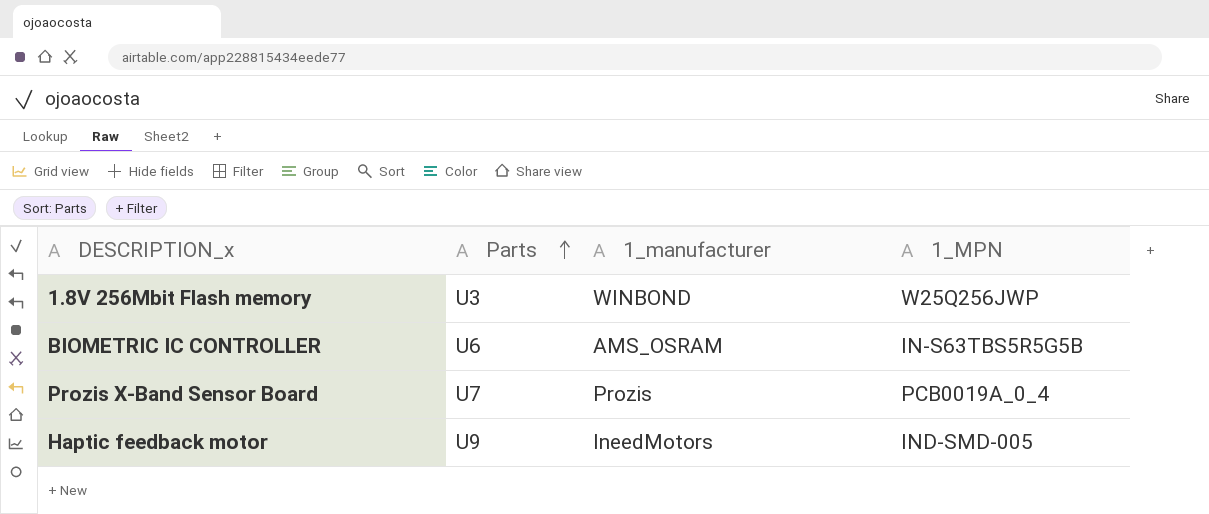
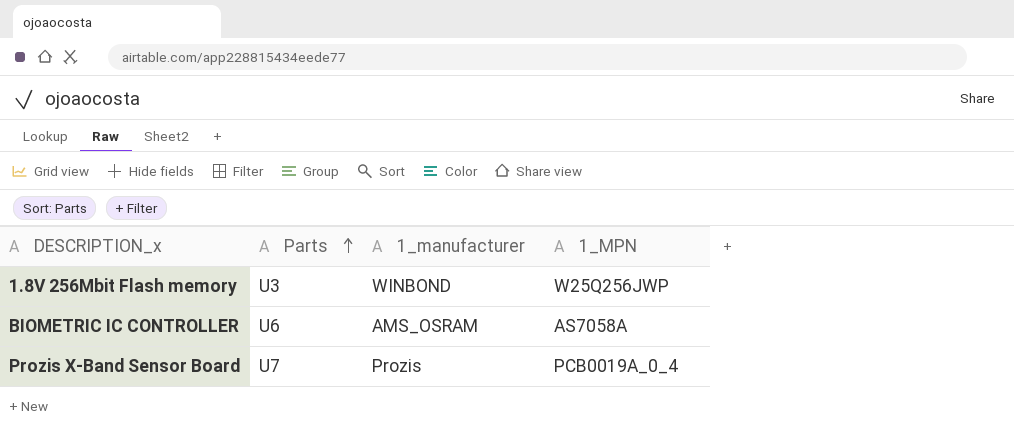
row Haptic feedback motor: U9 | IneedMotors | IND-SMD-005 -> none
BIOMETRIC IC CONTROLLER | 1_MPN: IN-S63TBS5R5G5B -> AS7058A

